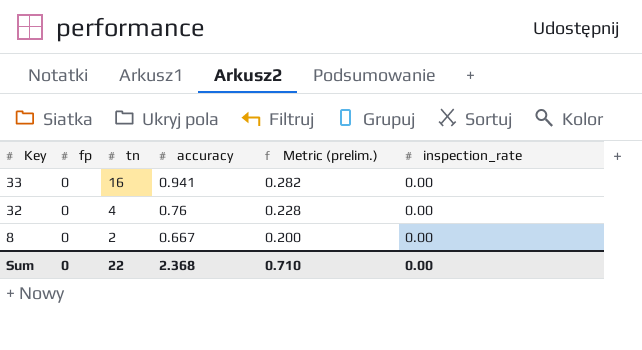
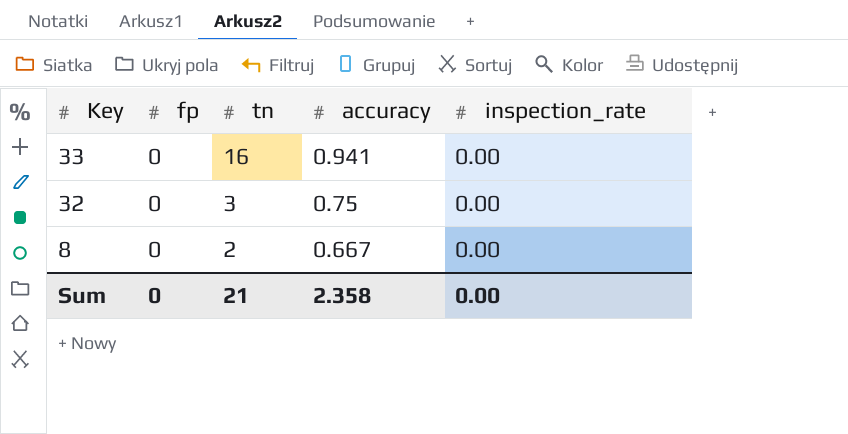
column Metric (prelim.) | formula: [accuracy] * 0.3 -> none
32 | tn: 4 -> 3
32 | accuracy: 0.76 -> 0.75
Sum | tn: 22 -> 21
Sum | accuracy: 2.368 -> 2.358

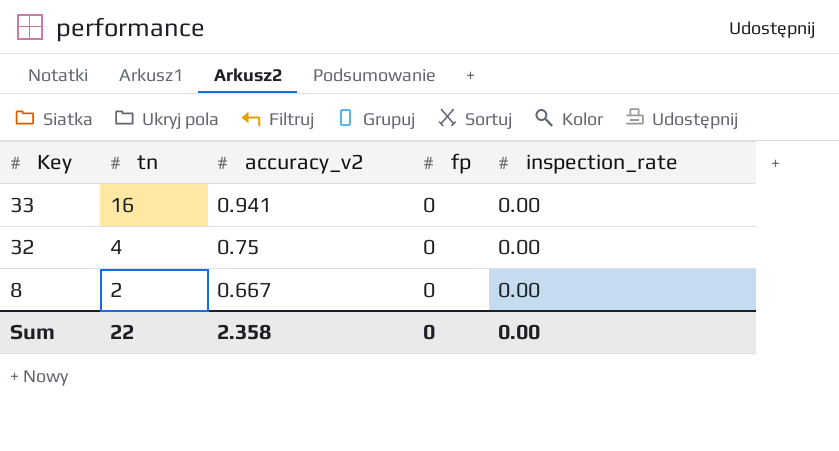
column name: accuracy -> accuracy_v2
column fp | position: 2 -> 4
32 | tn: 3 -> 4
Sum | tn: 21 -> 22

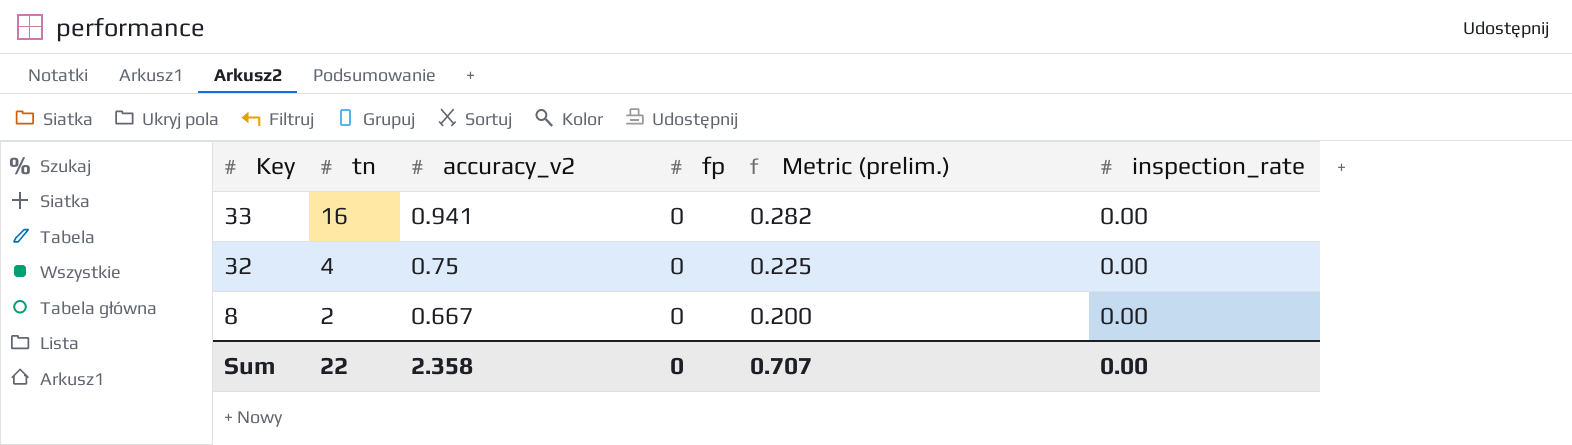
column Metric (prelim.) | formula: none -> [accuracy_v2] * 0.3

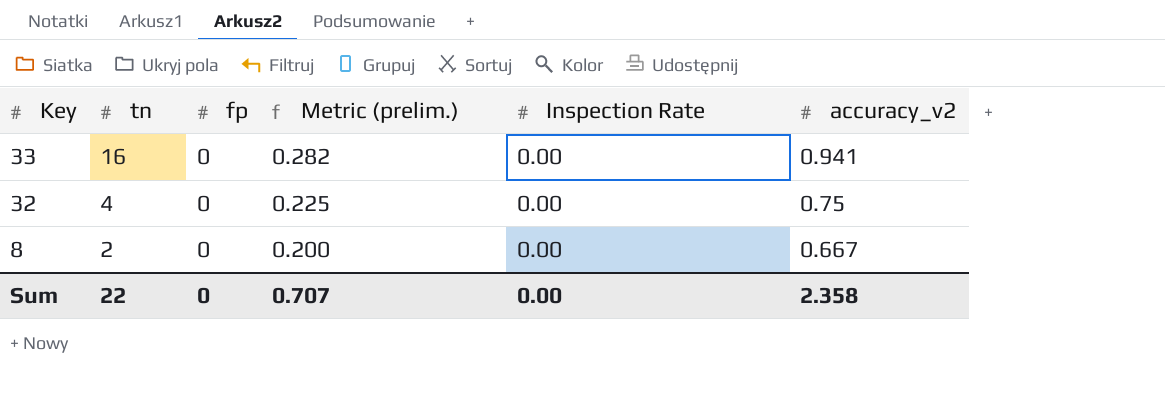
column name: inspection_rate -> Inspection Rate
column accuracy_v2 | position: 3 -> 6

